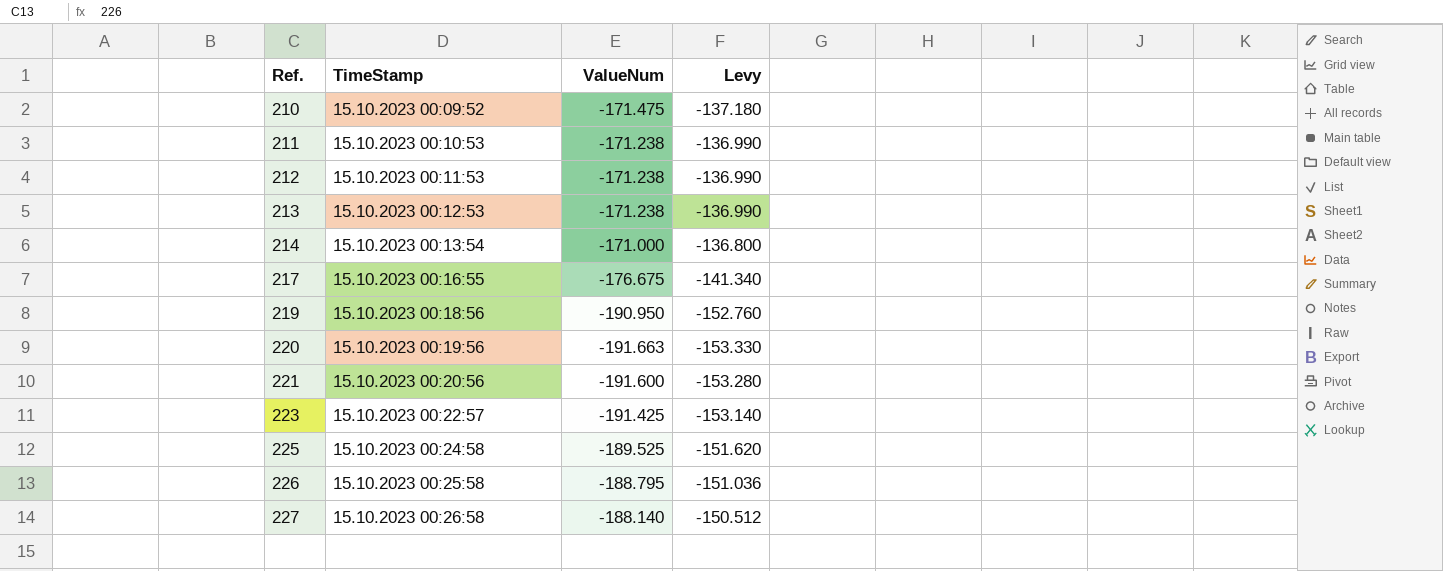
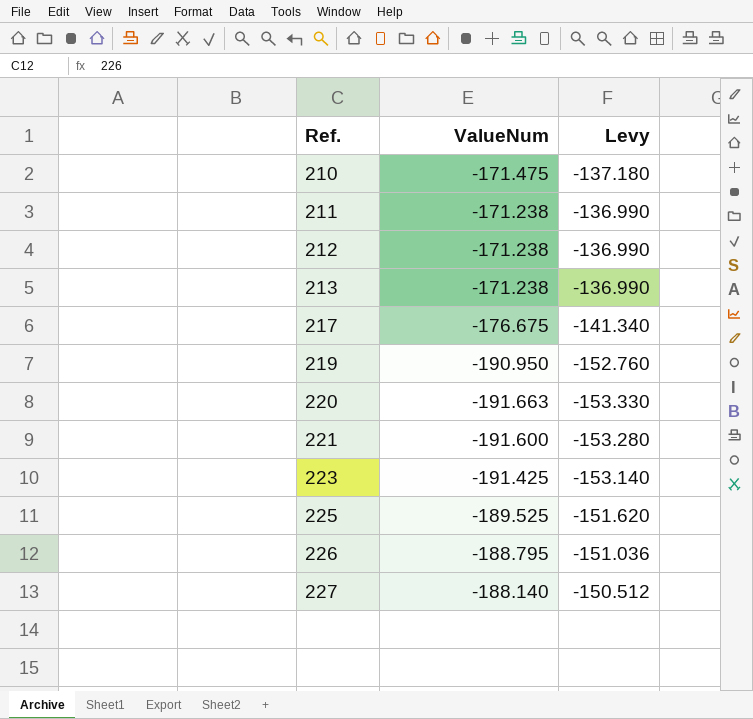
column TimeStamp | position: 2 -> none
row 214: 15.10.2023 00:13:54 | -171.000 | -136.800 -> none

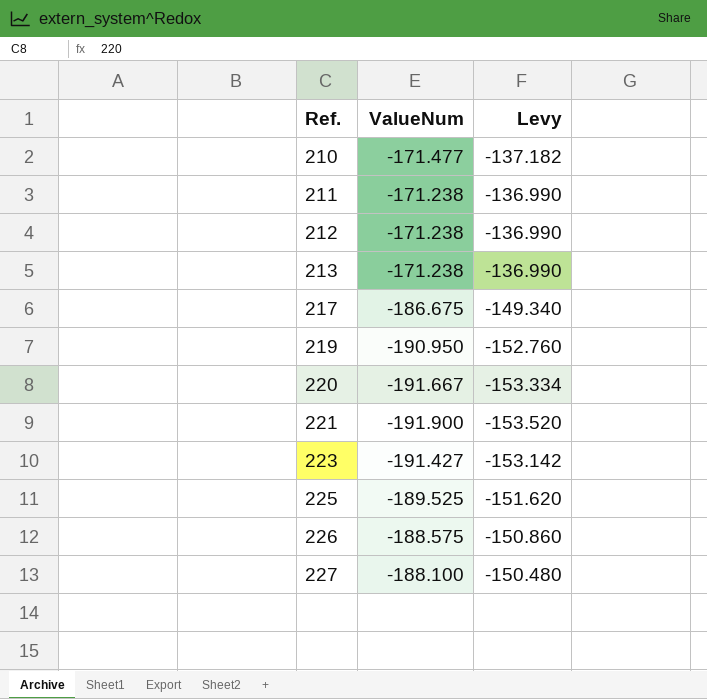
210 | ValueNum: -171.475 -> -171.477
210 | Levy: -137.180 -> -137.182
217 | ValueNum: -176.675 -> -186.675
217 | Levy: -141.340 -> -149.340
220 | ValueNum: -191.663 -> -191.667
220 | Levy: -153.330 -> -153.334
221 | ValueNum: -191.600 -> -191.900
221 | Levy: -153.280 -> -153.520
223 | ValueNum: -191.425 -> -191.427
223 | Levy: -153.140 -> -153.142
226 | ValueNum: -188.795 -> -188.575
226 | Levy: -151.036 -> -150.860
227 | ValueNum: -188.140 -> -188.100
227 | Levy: -150.512 -> -150.480

